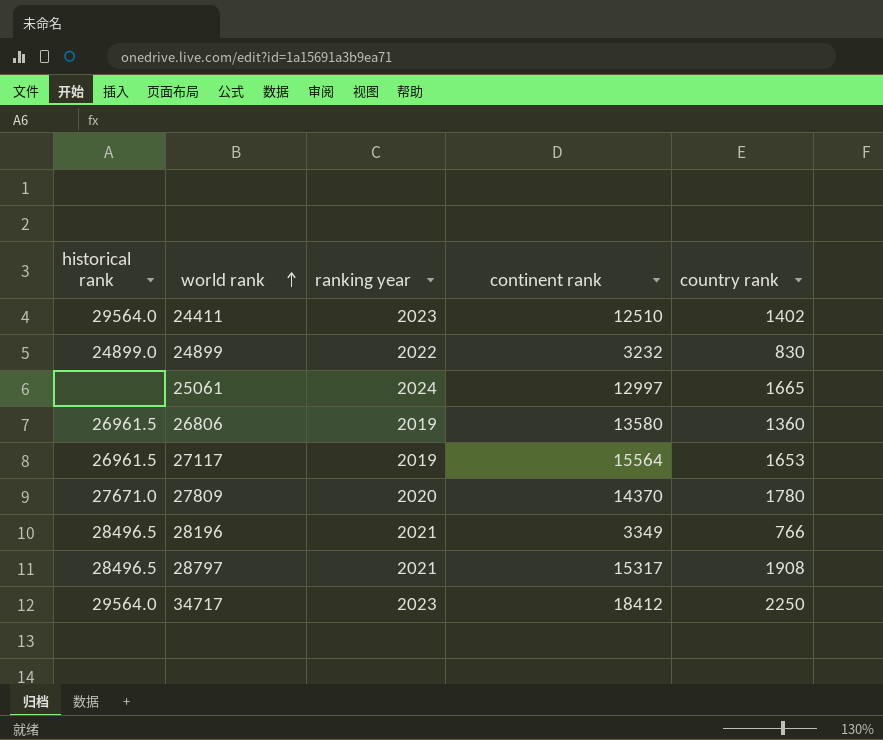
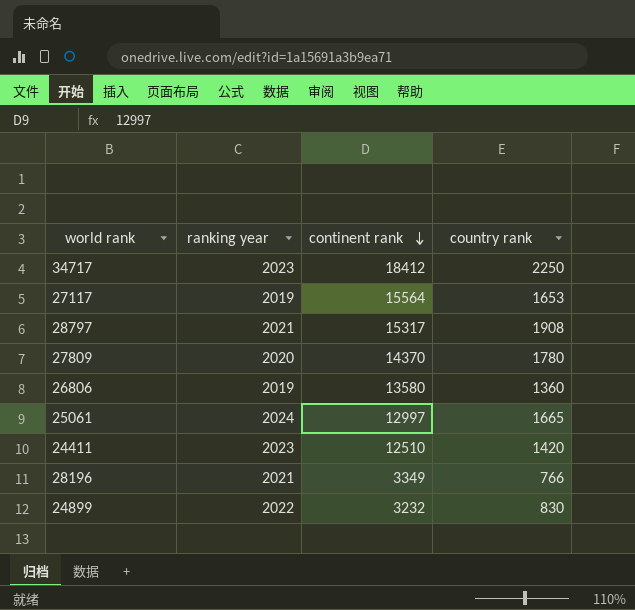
row order: world rank ascending -> continent rank descending
column historical rank | position: 1 -> none
24411 | country rank: 1402 -> 1420

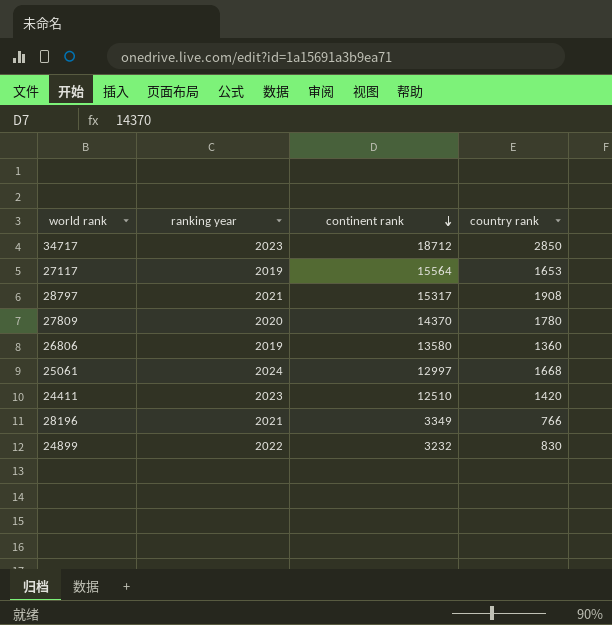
34717 | continent rank: 18412 -> 18712
34717 | country rank: 2250 -> 2850
25061 | country rank: 1665 -> 1668

